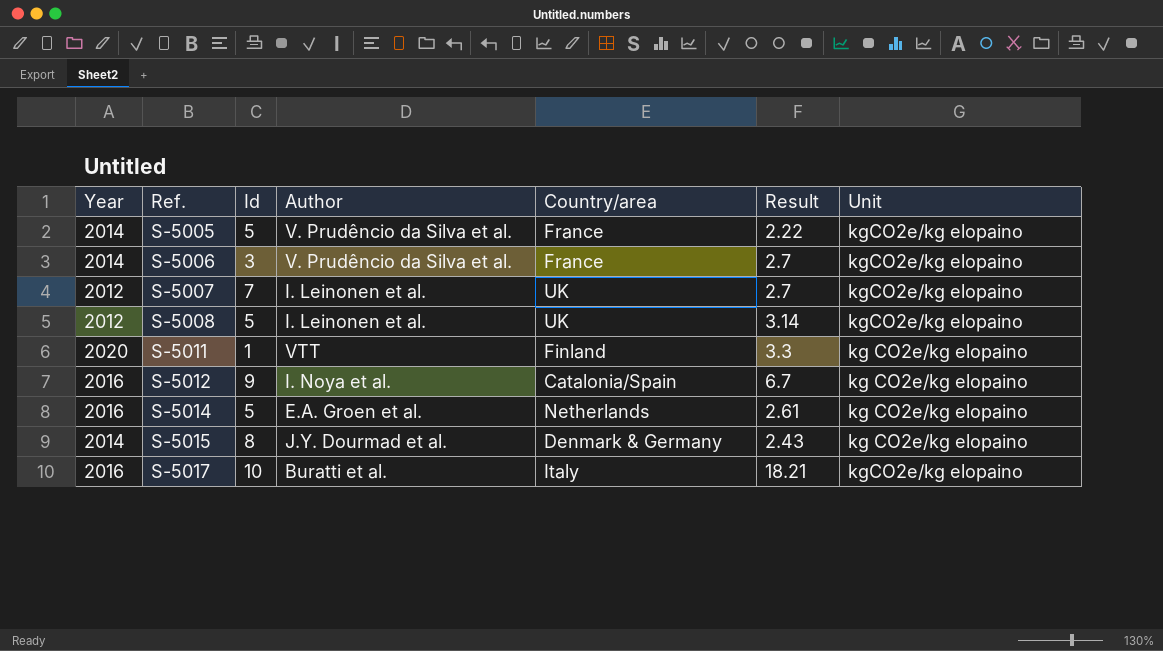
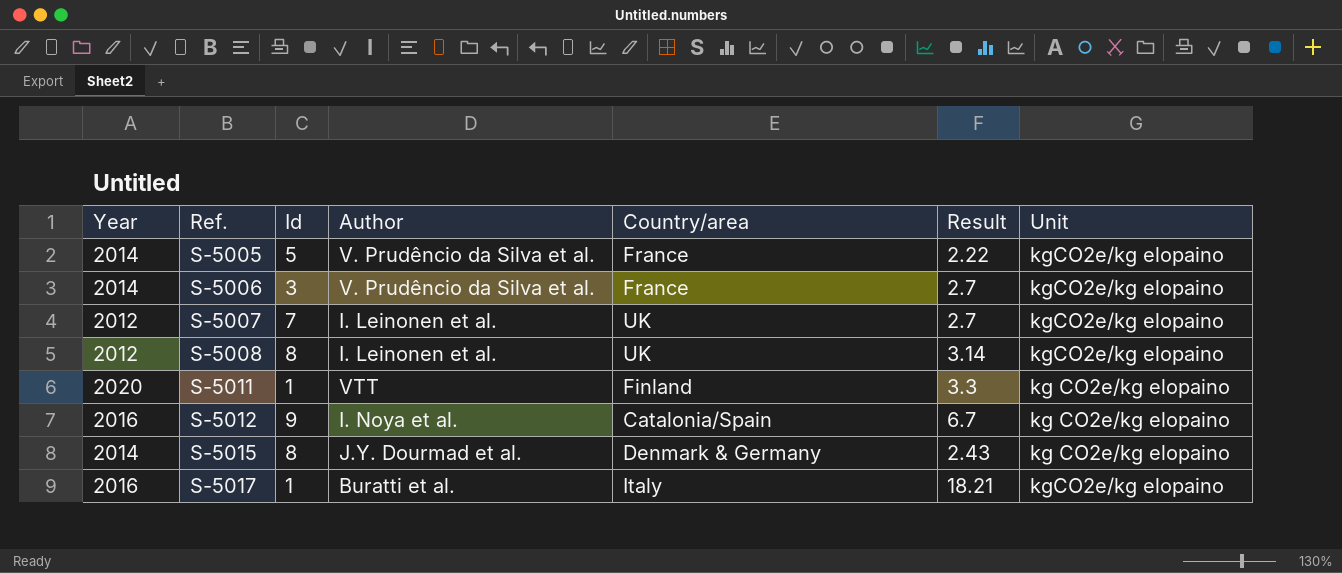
row S-5014: 2016 | 5 | E.A. Groen et al. | Netherlands | 2.61 | kg CO2e/kg elopaino -> none
S-5008 | Id: 5 -> 8
S-5017 | Id: 10 -> 1

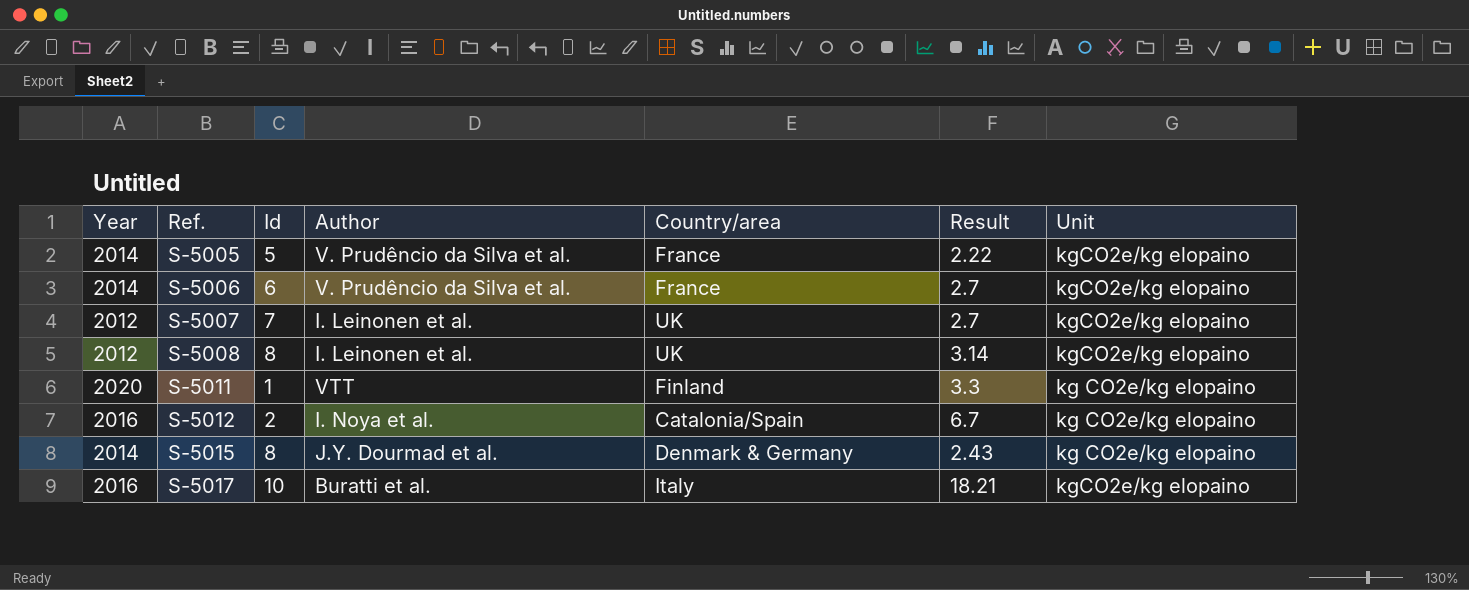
S-5006 | Id: 3 -> 6
S-5012 | Id: 9 -> 2
S-5017 | Id: 1 -> 10

